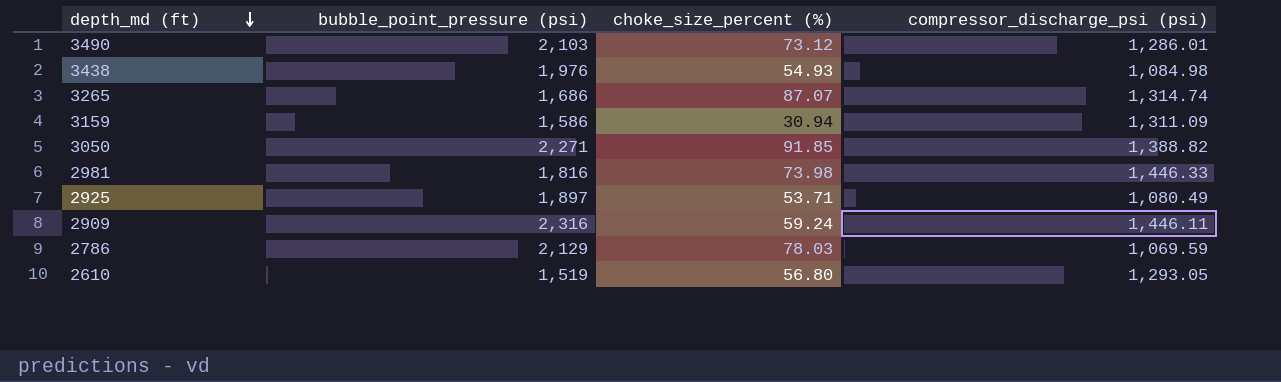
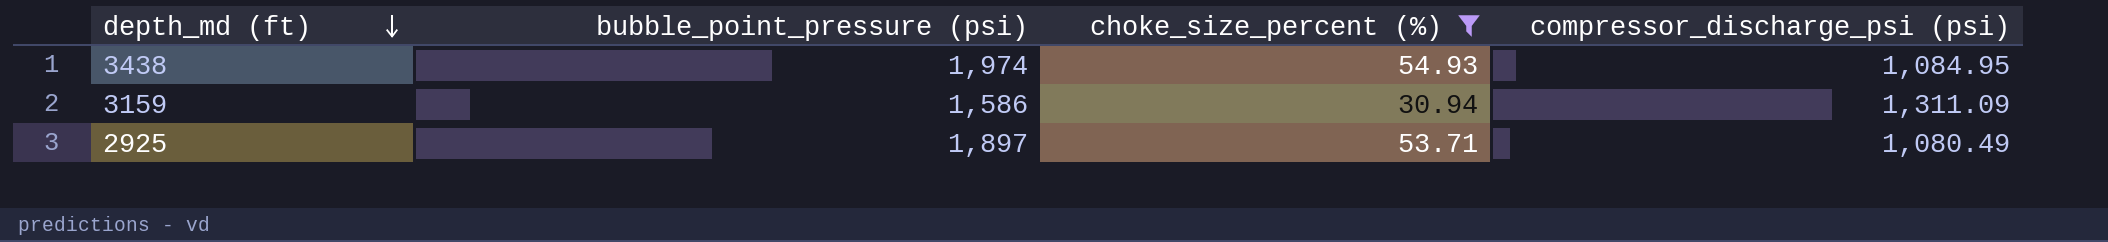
filter: none -> choke_size_percent (%) <= 54.93
3438 | bubble_point_pressure (psi): 1,976 -> 1,974
3438 | compressor_discharge_psi (psi): 1,084.98 -> 1,084.95

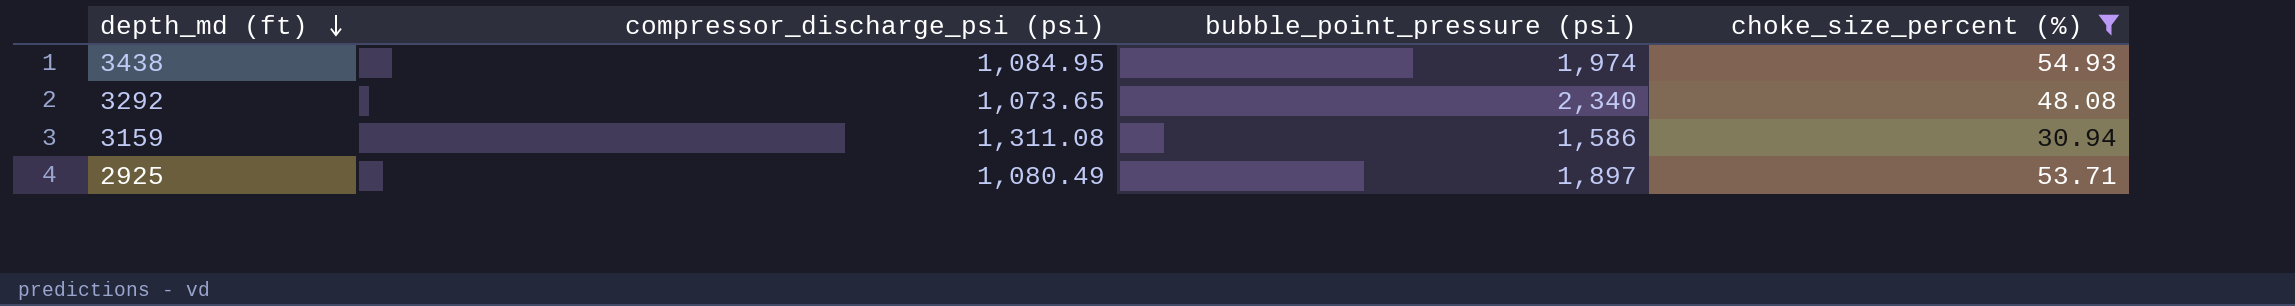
column compressor_discharge_psi (psi) | position: 4 -> 2
row 3292: none -> 1,073.65 | 2,340 | 48.08
3159 | compressor_discharge_psi (psi): 1,311.09 -> 1,311.08

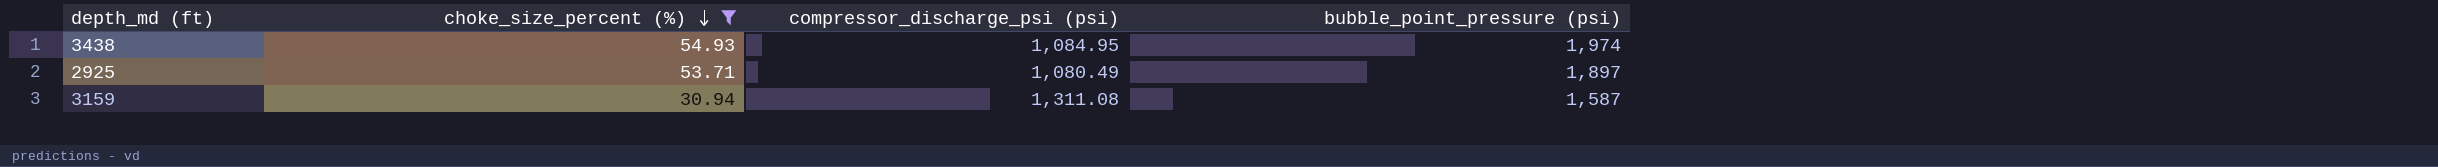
row order: depth_md (ft) descending -> choke_size_percent (%) descending
column choke_size_percent (%) | position: 4 -> 2
row 3292: 1,073.65 | 2,340 | 48.08 -> none
3159 | bubble_point_pressure (psi): 1,586 -> 1,587

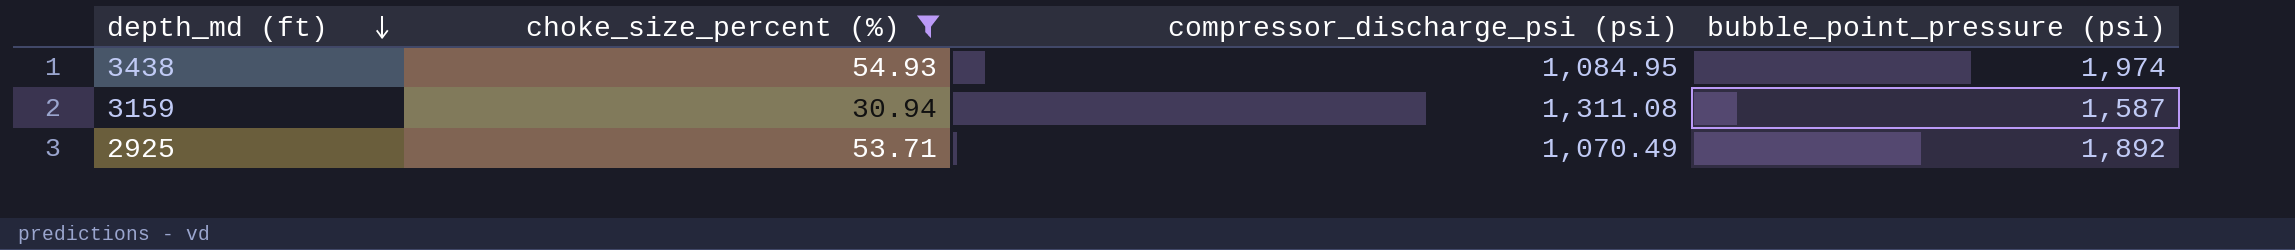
row order: choke_size_percent (%) descending -> depth_md (ft) descending
2925 | compressor_discharge_psi (psi): 1,080.49 -> 1,070.49
2925 | bubble_point_pressure (psi): 1,897 -> 1,892

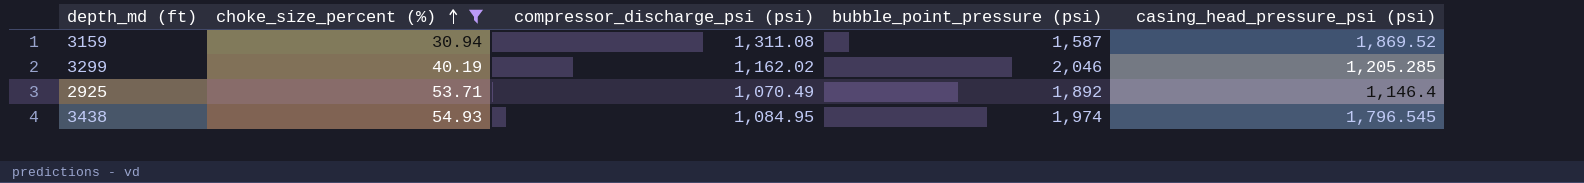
row order: depth_md (ft) descending -> choke_size_percent (%) ascending
column casing_head_pressure_psi (psi) | position: none -> 5
row 3299: none -> 40.19 | 1,162.02 | 2,046 | 1,205.285

